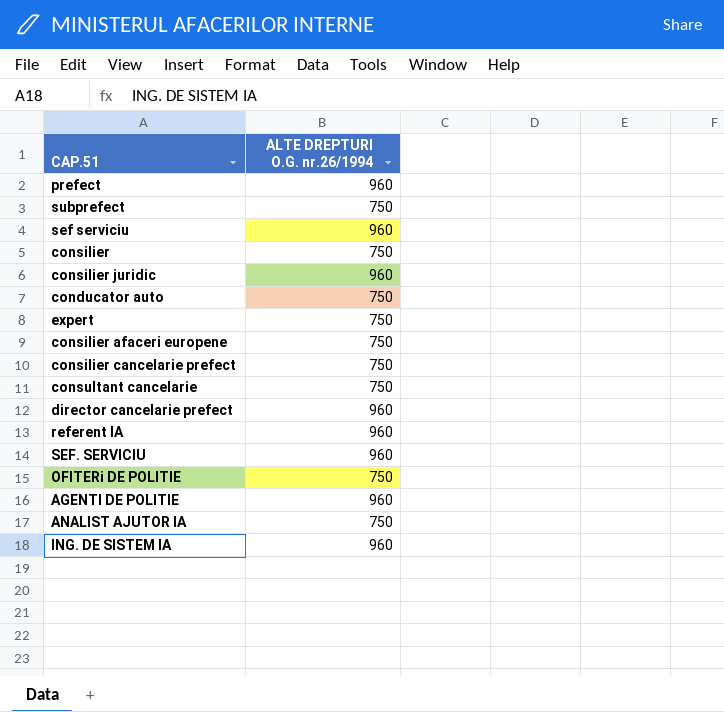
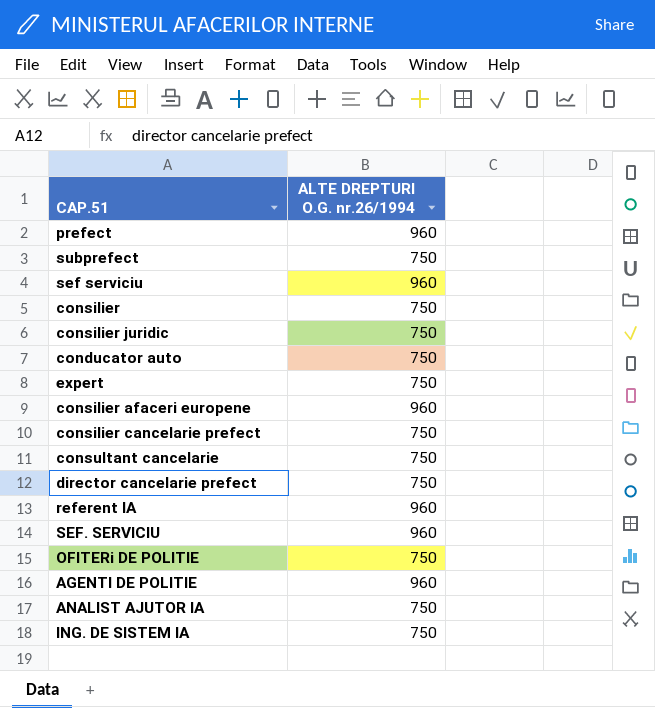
consilier juridic | ALTE DREPTURI O.G. nr.26/1994: 960 -> 750
consilier afaceri europene | ALTE DREPTURI O.G. nr.26/1994: 750 -> 960
director cancelarie prefect | ALTE DREPTURI O.G. nr.26/1994: 960 -> 750
ING. DE SISTEM IA | ALTE DREPTURI O.G. nr.26/1994: 960 -> 750

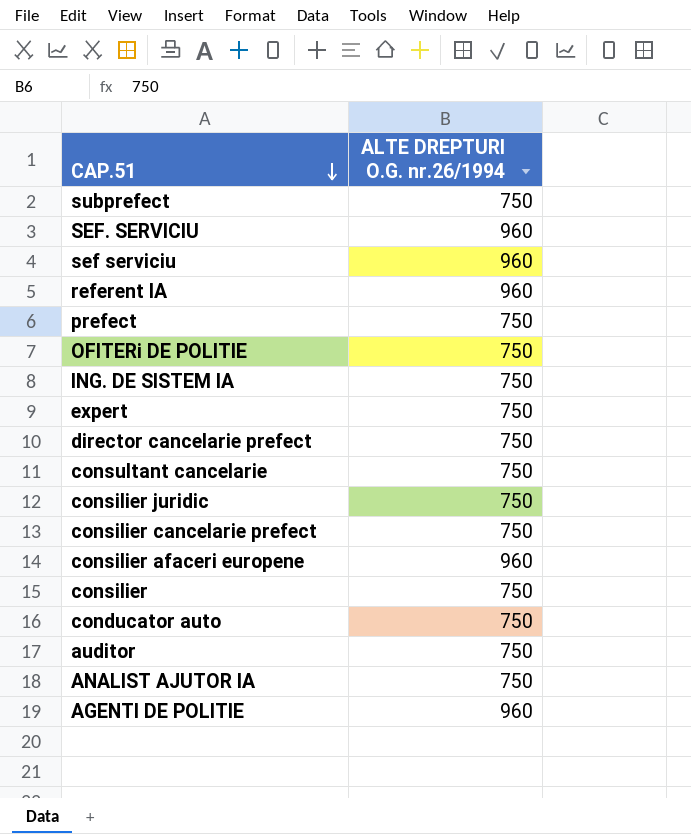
row order: none -> CAP.51 descending
prefect | ALTE DREPTURI O.G. nr.26/1994: 960 -> 750
row auditor: none -> 750

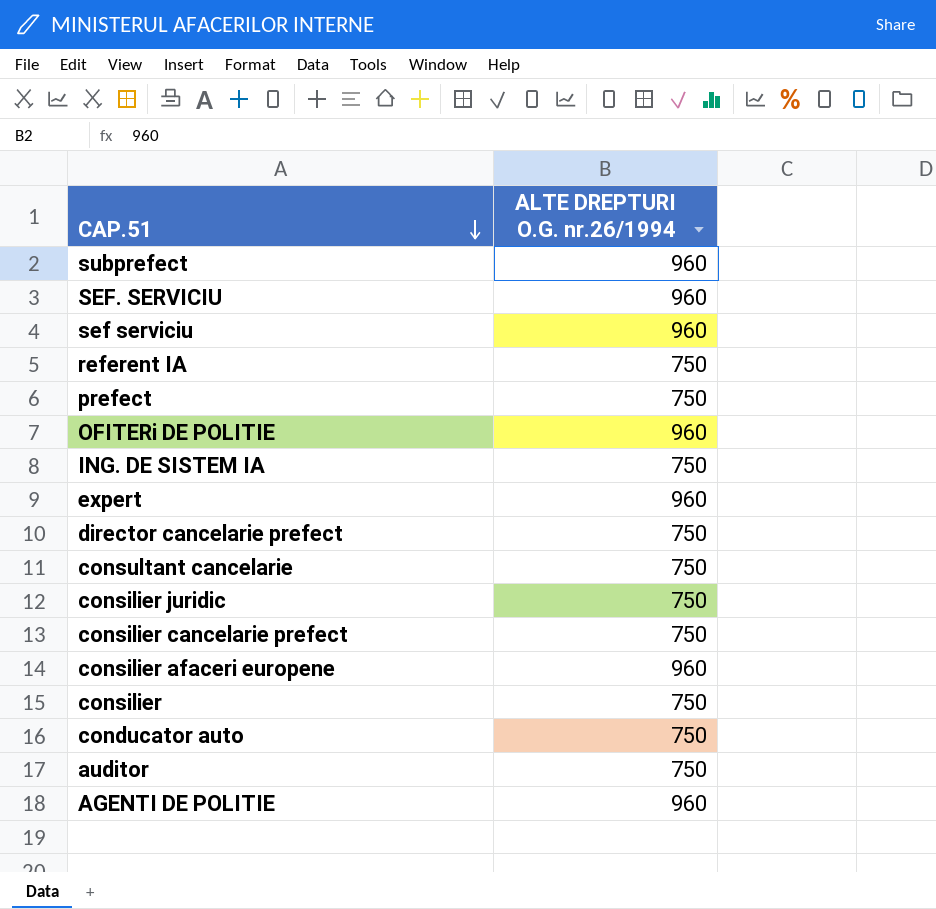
row ANALIST AJUTOR IA: 750 -> none
subprefect | ALTE DREPTURI O.G. nr.26/1994: 750 -> 960
referent IA | ALTE DREPTURI O.G. nr.26/1994: 960 -> 750
OFITERi DE POLITIE | ALTE DREPTURI O.G. nr.26/1994: 750 -> 960
expert | ALTE DREPTURI O.G. nr.26/1994: 750 -> 960

